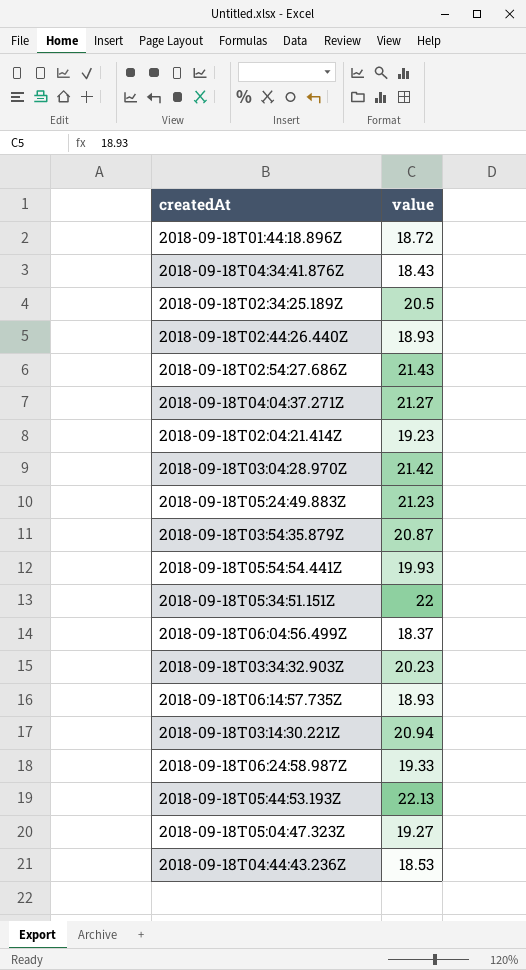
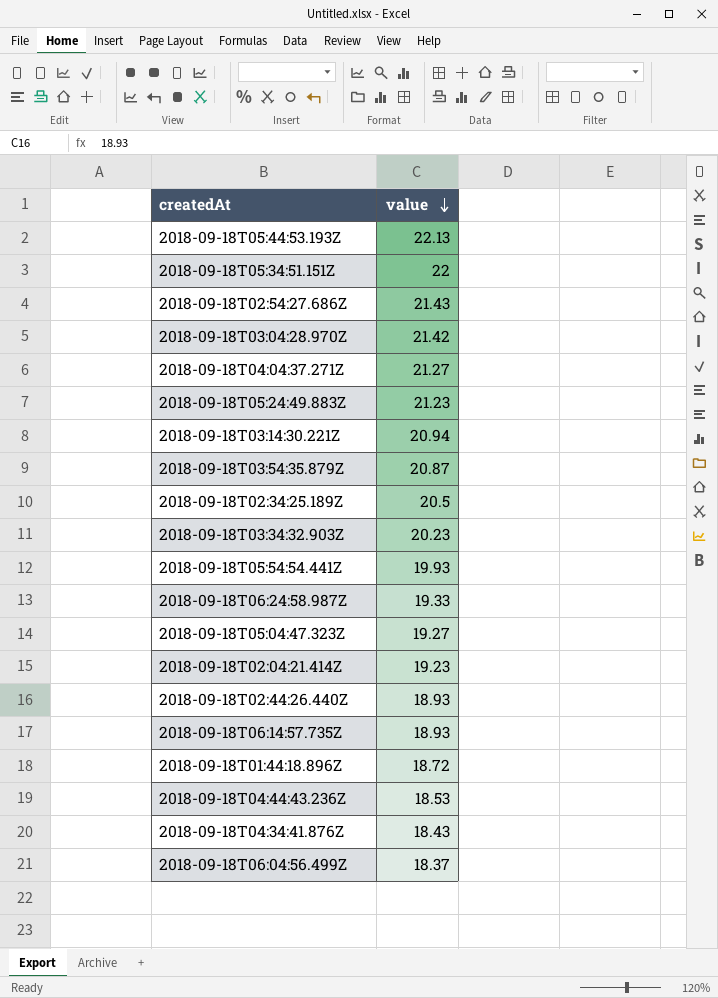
row order: none -> value descending

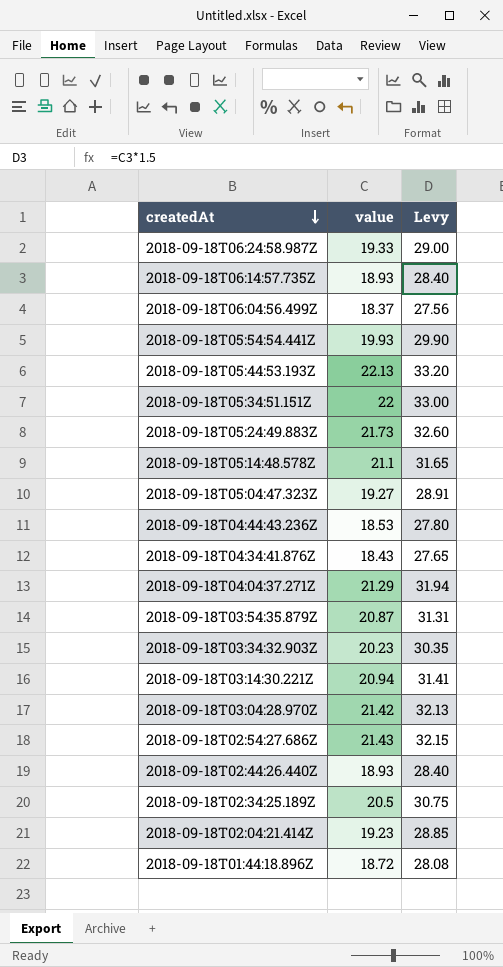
row order: value descending -> createdAt descending
column Levy | formula: none -> [value] * 1.5
2018-09-18T05:24:49.883Z | value: 21.23 -> 21.73
row 2018-09-18T05:14:48.578Z: none -> 21.1 | 31.65
2018-09-18T04:04:37.271Z | value: 21.27 -> 21.29

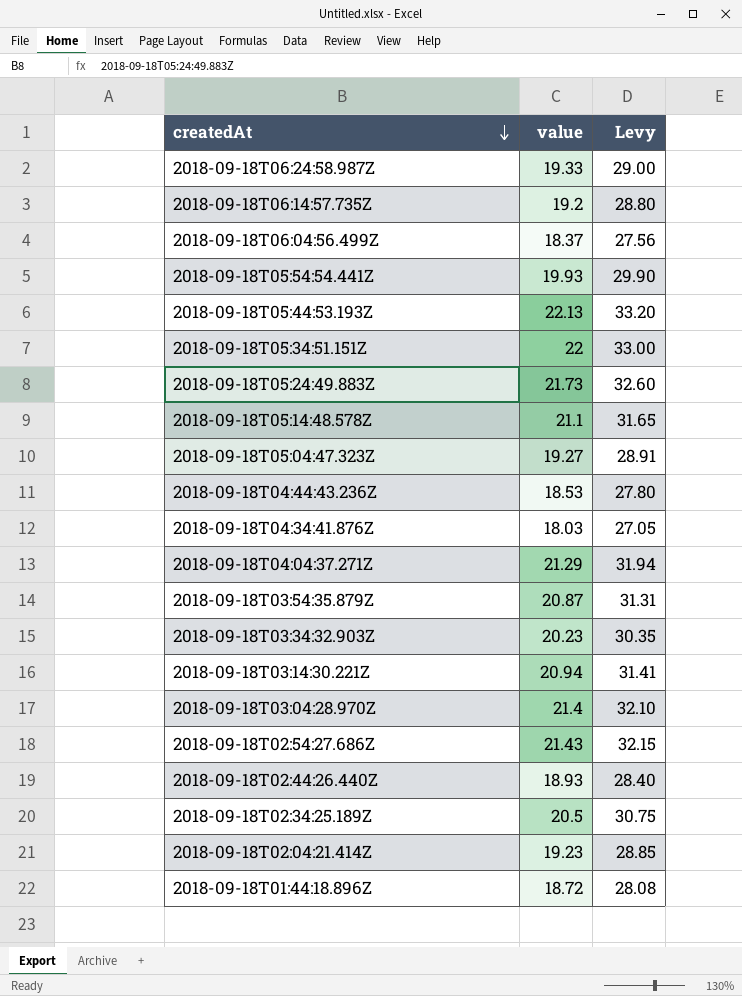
2018-09-18T06:14:57.735Z | value: 18.93 -> 19.2
2018-09-18T06:14:57.735Z | Levy: 28.40 -> 28.80
2018-09-18T04:34:41.876Z | value: 18.43 -> 18.03
2018-09-18T04:34:41.876Z | Levy: 27.65 -> 27.05
2018-09-18T03:04:28.970Z | value: 21.42 -> 21.4
2018-09-18T03:04:28.970Z | Levy: 32.13 -> 32.10

